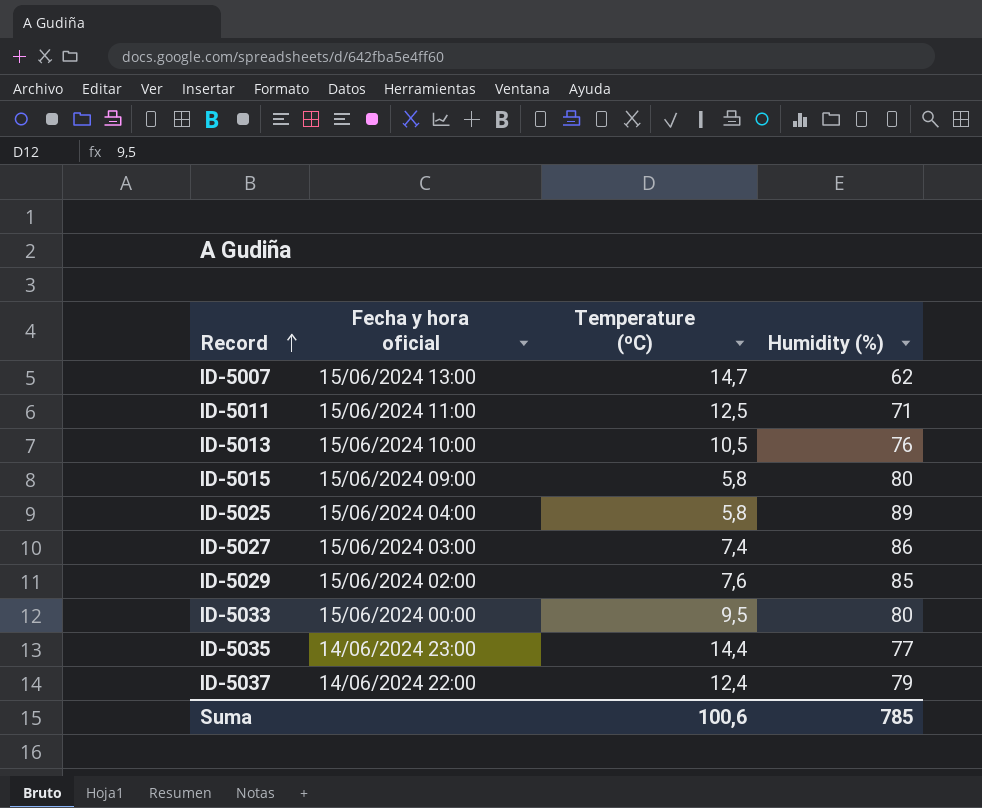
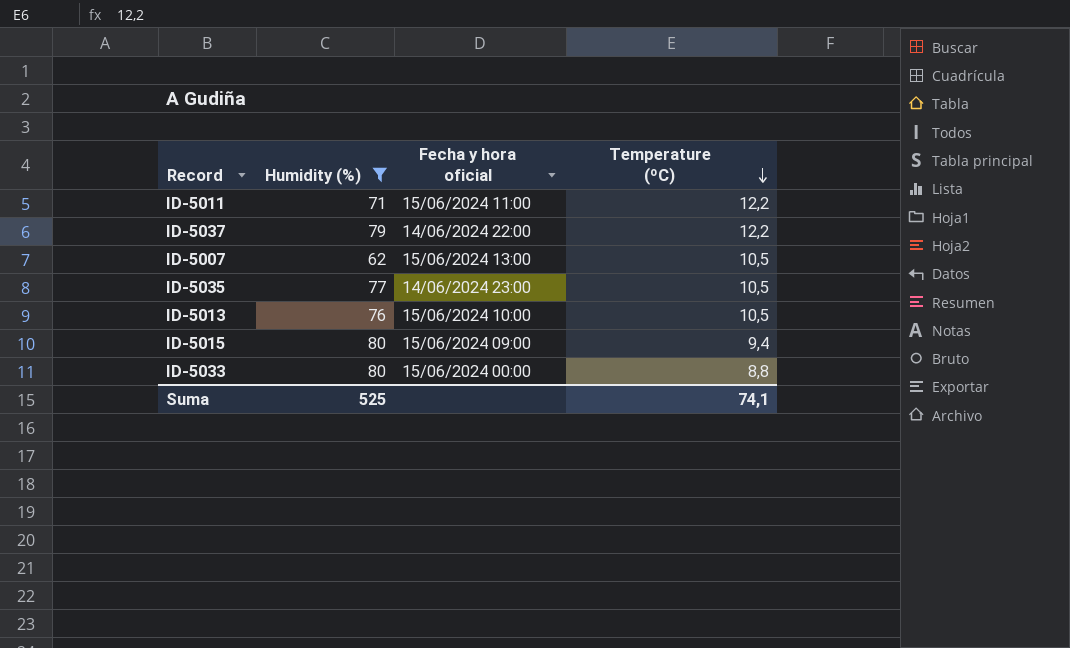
filter: none -> Humidity (%) <= 80
row order: Record ascending -> Temperature (ºC) descending
column Humidity (%) | position: 4 -> 2
ID-5011 | Temperature (ºC): 12,5 -> 12,2
ID-5037 | Temperature (ºC): 12,4 -> 12,2
ID-5007 | Temperature (ºC): 14,7 -> 10,5
ID-5035 | Temperature (ºC): 14,4 -> 10,5
ID-5015 | Temperature (ºC): 5,8 -> 9,4
ID-5033 | Temperature (ºC): 9,5 -> 8,8
Suma | Humidity (%): 785 -> 525
Suma | Temperature (ºC): 100,6 -> 74,1

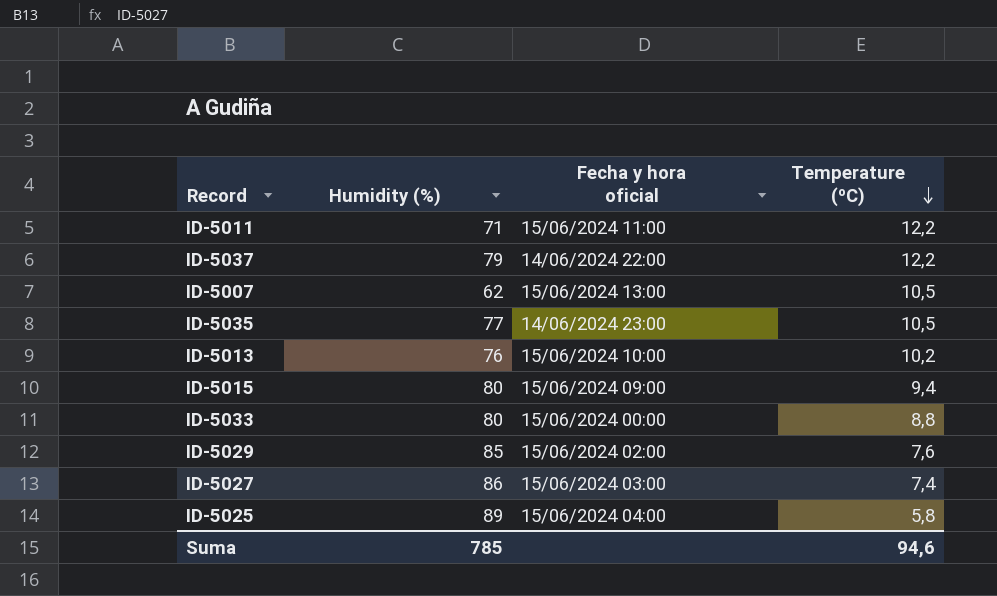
filter: Humidity (%) <= 80 -> none
ID-5013 | Temperature (ºC): 10,5 -> 10,2
Suma | Humidity (%): 525 -> 785
Suma | Temperature (ºC): 74,1 -> 94,6

